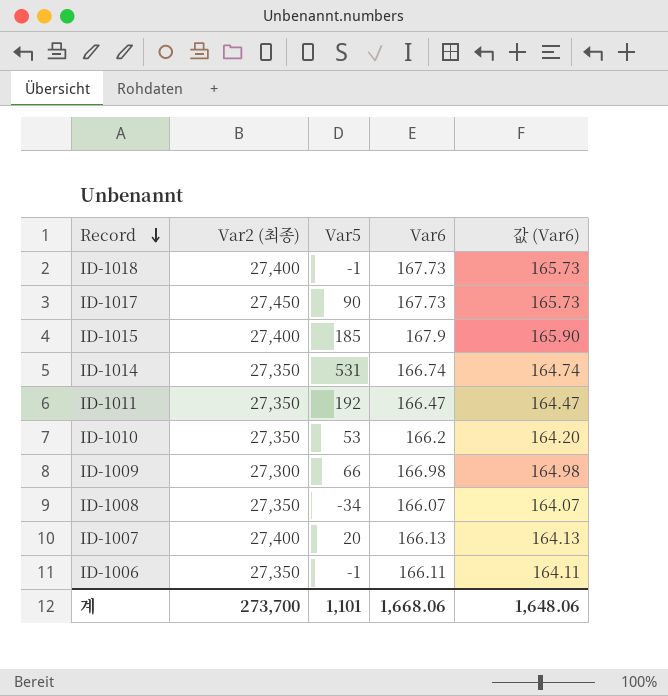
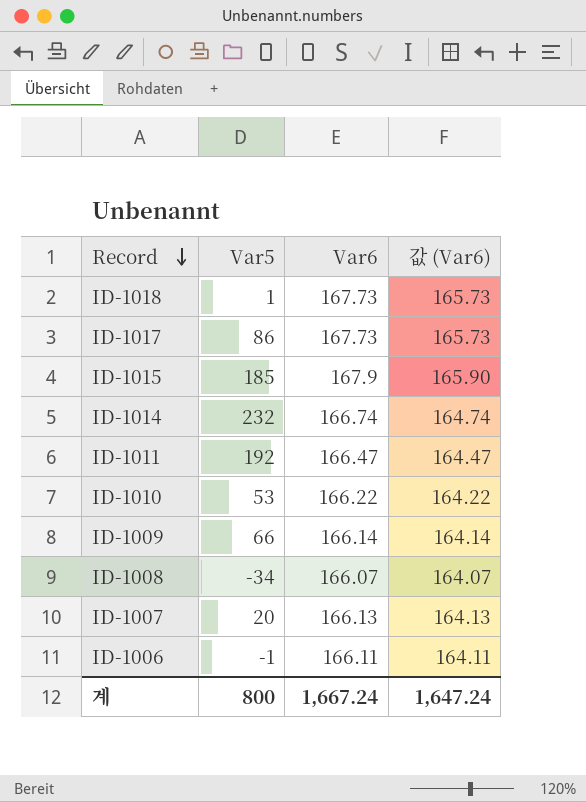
column Var2 (최종) | position: 2 -> none
ID-1018 | Var5: -1 -> 1
ID-1017 | Var5: 90 -> 86
ID-1014 | Var5: 531 -> 232
ID-1010 | Var6: 166.2 -> 166.22
ID-1010 | 값 (Var6): 164.20 -> 164.22
ID-1009 | Var6: 166.98 -> 166.14
ID-1009 | 값 (Var6): 164.98 -> 164.14
계 | Var5: 1,101 -> 800
계 | Var6: 1,668.06 -> 1,667.24
계 | 값 (Var6): 1,648.06 -> 1,647.24

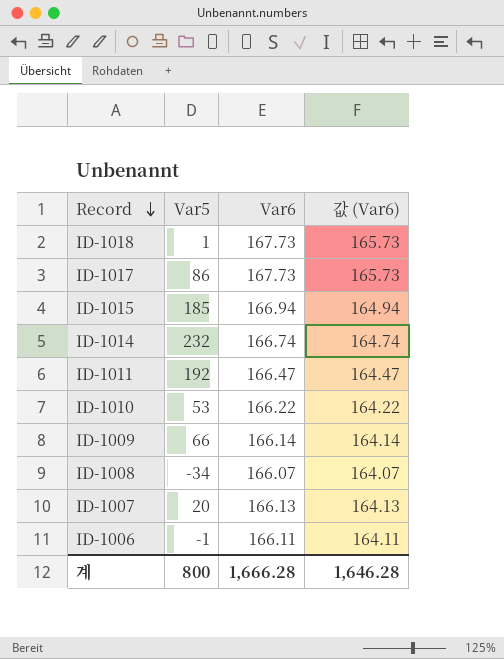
ID-1015 | Var6: 167.9 -> 166.94
ID-1015 | 값 (Var6): 165.90 -> 164.94
계 | Var6: 1,667.24 -> 1,666.28
계 | 값 (Var6): 1,647.24 -> 1,646.28

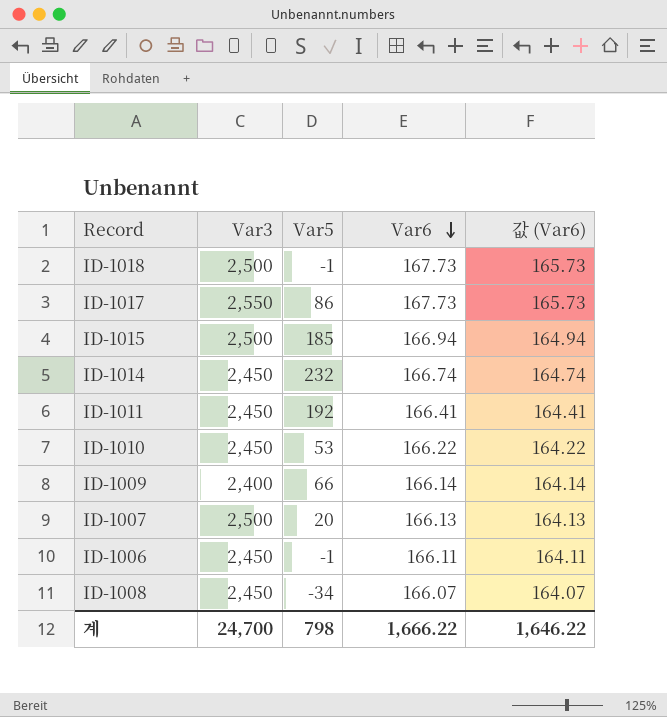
row order: Record descending -> Var6 descending
column Var3 | position: none -> 2
ID-1018 | Var5: 1 -> -1
ID-1011 | Var6: 166.47 -> 166.41
ID-1011 | 값 (Var6): 164.47 -> 164.41
계 | Var5: 800 -> 798
계 | Var6: 1,666.28 -> 1,666.22
계 | 값 (Var6): 1,646.28 -> 1,646.22

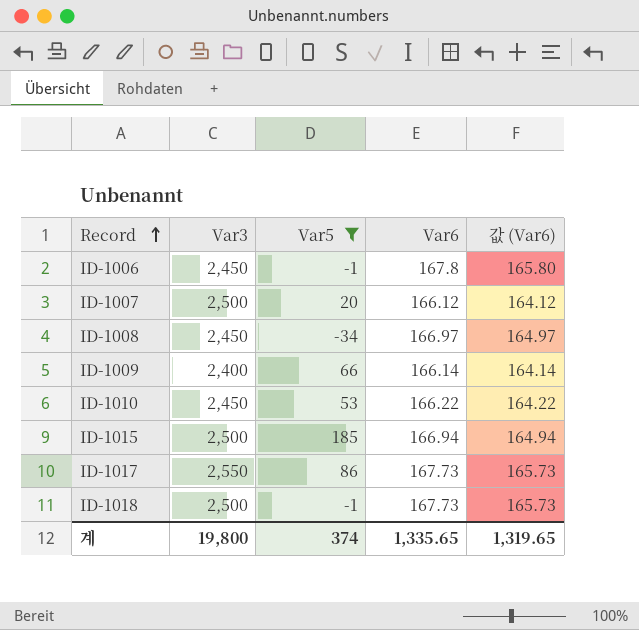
filter: none -> Var5 <= 185
row order: Var6 descending -> Record ascending
ID-1006 | Var6: 166.11 -> 167.8
ID-1006 | 값 (Var6): 164.11 -> 165.80
ID-1007 | Var6: 166.13 -> 166.12
ID-1007 | 값 (Var6): 164.13 -> 164.12
ID-1008 | Var6: 166.07 -> 166.97
ID-1008 | 값 (Var6): 164.07 -> 164.97
계 | Var3: 24,700 -> 19,800
계 | Var5: 798 -> 374
계 | Var6: 1,666.22 -> 1,335.65
계 | 값 (Var6): 1,646.22 -> 1,319.65

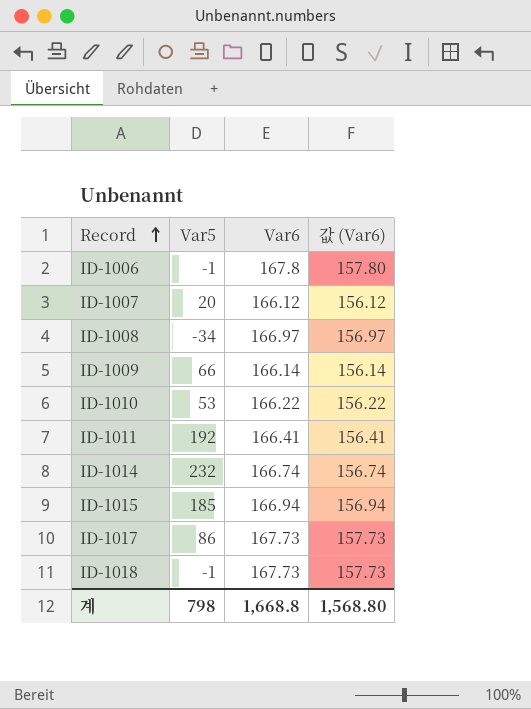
filter: Var5 <= 185 -> none
column Var3 | position: 2 -> none
column 값 (Var6) | formula: [Var6] - 2 -> [Var6] - 10
계 | Var5: 374 -> 798
계 | Var6: 1,335.65 -> 1,668.8
계 | 값 (Var6): 1,319.65 -> 1,568.80

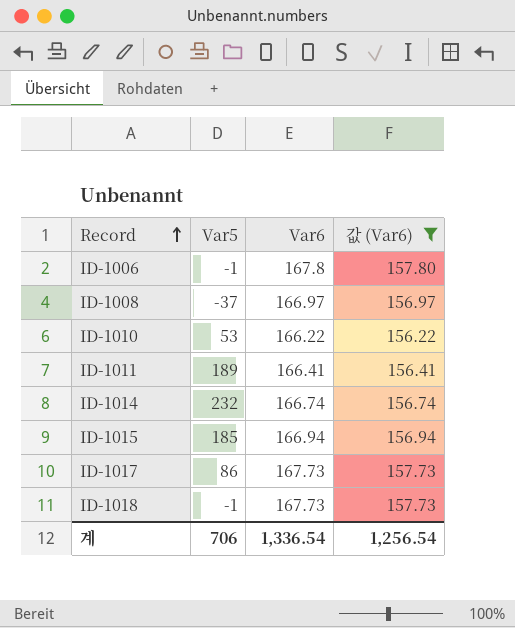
filter: none -> 값 (Var6) >= 156.22
ID-1008 | Var5: -34 -> -37
ID-1011 | Var5: 192 -> 189
계 | Var5: 798 -> 706
계 | Var6: 1,668.8 -> 1,336.54
계 | 값 (Var6): 1,568.80 -> 1,256.54

